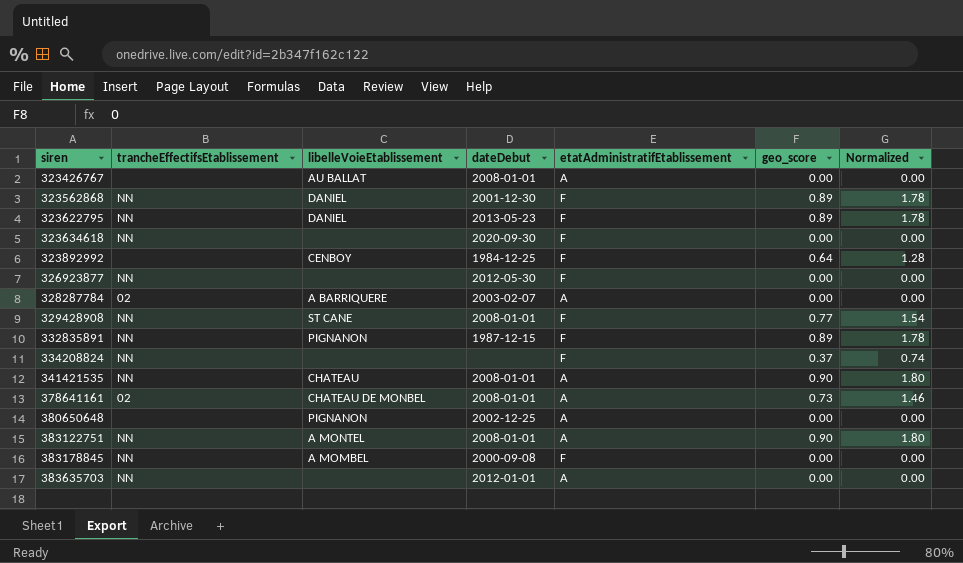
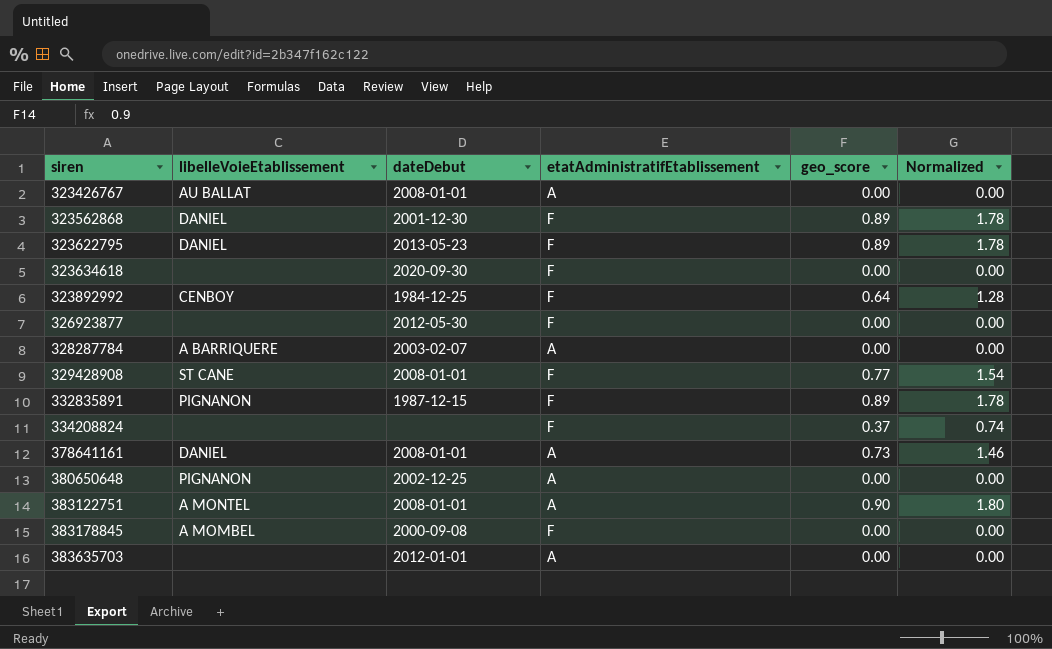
column trancheEffectifsEtablissement | position: 2 -> none
row 341421535: NN | CHATEAU | 2008-01-01 | A | 0.90 | 1.80 -> none
378641161 | libelleVoieEtablissement: CHATEAU DE MONBEL -> DANIEL

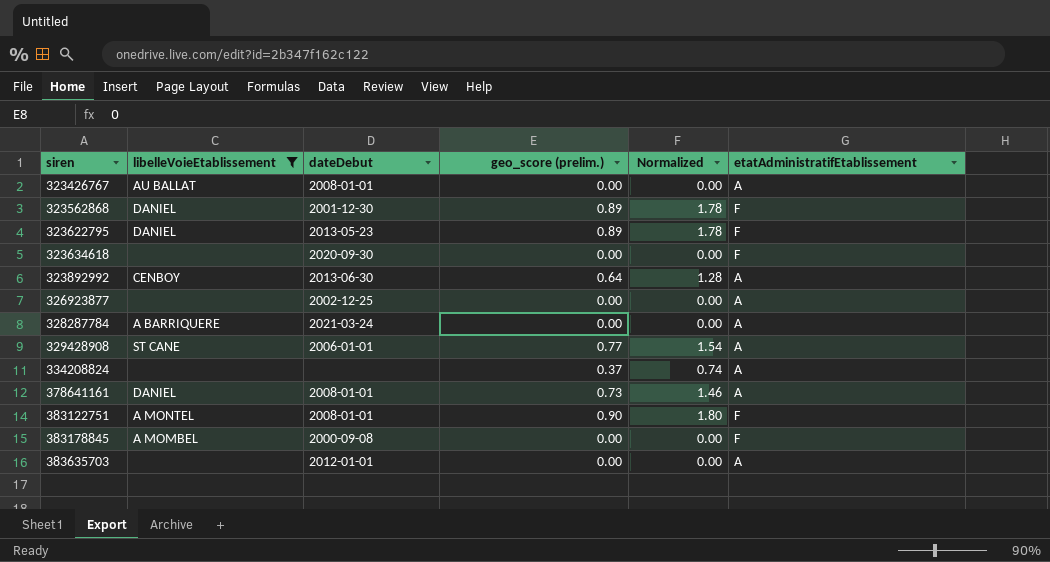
filter: none -> libelleVoieEtablissement != PIGNANON
column name: geo_score -> geo_score (prelim.)
column etatAdministratifEtablissement | position: 4 -> 6
323892992 | dateDebut: 1984-12-25 -> 2013-06-30
323892992 | etatAdministratifEtablissement: F -> A
326923877 | dateDebut: 2012-05-30 -> 2002-12-25
326923877 | etatAdministratifEtablissement: F -> A
328287784 | dateDebut: 2003-02-07 -> 2021-03-24
329428908 | dateDebut: 2008-01-01 -> 2006-01-01
329428908 | etatAdministratifEtablissement: F -> A
334208824 | etatAdministratifEtablissement: F -> A
383122751 | etatAdministratifEtablissement: A -> F

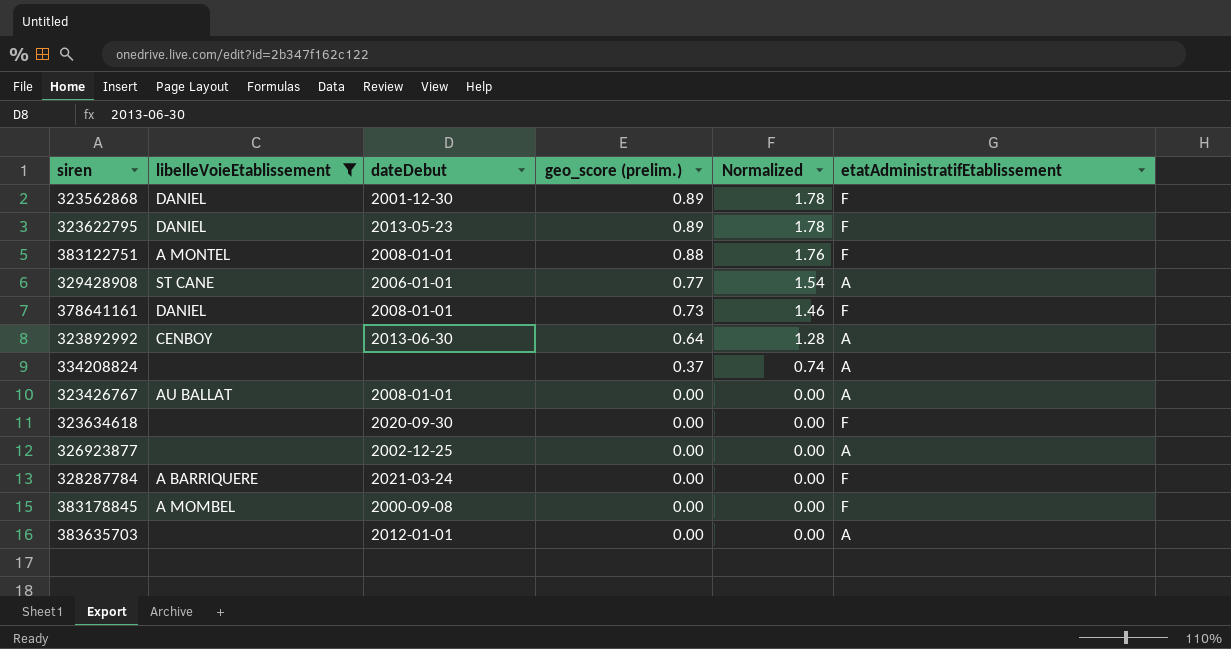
row order: siren ascending -> geo_score (prelim.) descending
383122751 | geo_score (prelim.): 0.90 -> 0.88
383122751 | Normalized: 1.80 -> 1.76
378641161 | etatAdministratifEtablissement: A -> F
328287784 | etatAdministratifEtablissement: A -> F

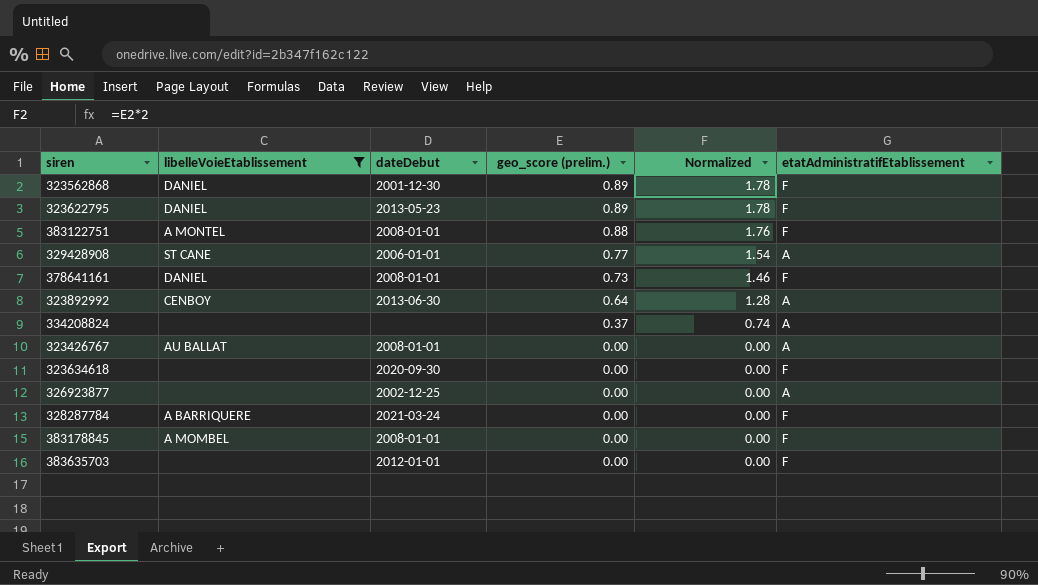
383178845 | dateDebut: 2000-09-08 -> 2008-01-01
383635703 | etatAdministratifEtablissement: A -> F

